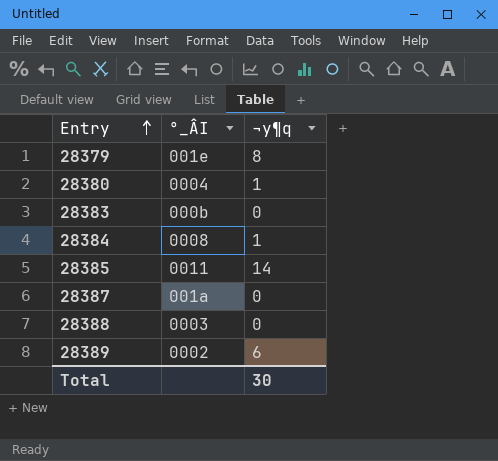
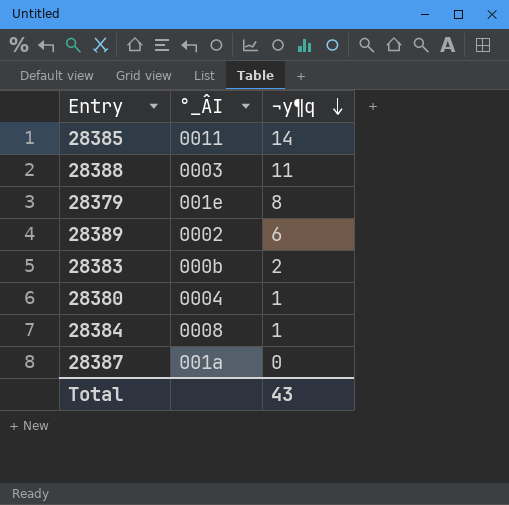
row order: Entry ascending -> ¬y¶q descending
28388 | ¬y¶q: 0 -> 11
28383 | ¬y¶q: 0 -> 2
Total | ¬y¶q: 30 -> 43

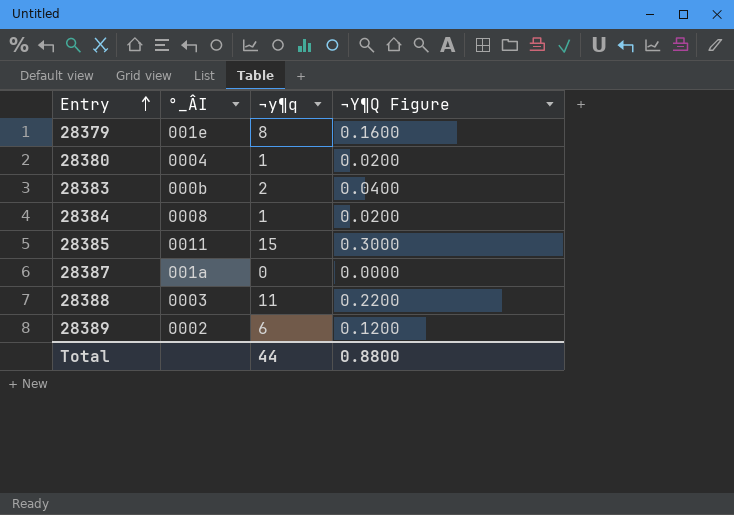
row order: ¬y¶q descending -> Entry ascending
column ¬Y¶Q Figure | formula: none -> [¬y¶q] * 0.02
28385 | ¬y¶q: 14 -> 15
Total | ¬y¶q: 43 -> 44

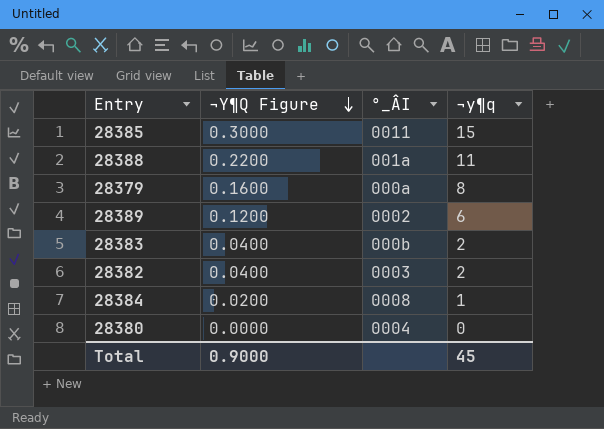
row order: Entry ascending -> ¬Y¶Q Figure descending
column ¬Y¶Q Figure | position: 4 -> 2
row 28387: 001a | 0 | 0.0000 -> none
28388 | °_ÂI: 0003 -> 001a
28379 | °_ÂI: 001e -> 000a
row 28382: none -> 0.0400 | 0003 | 2
28380 | ¬Y¶Q Figure: 0.0200 -> 0.0000
28380 | ¬y¶q: 1 -> 0
Total | ¬Y¶Q Figure: 0.8800 -> 0.9000
Total | ¬y¶q: 44 -> 45

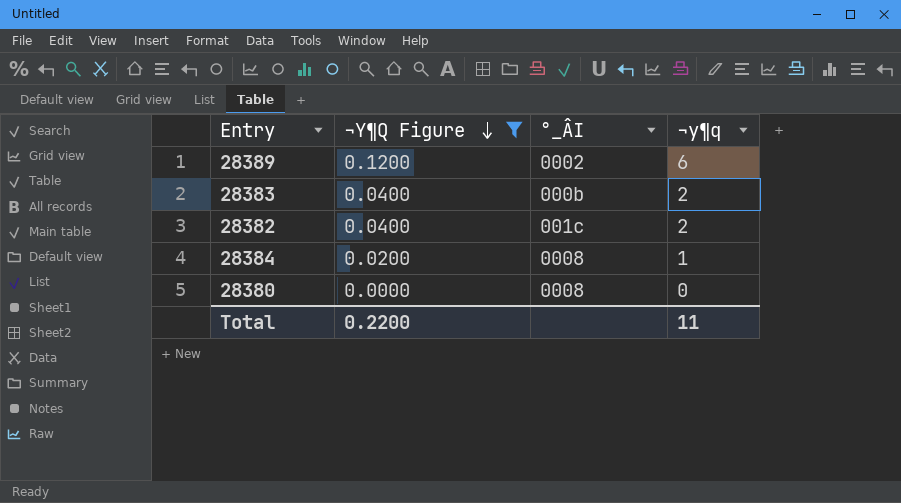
filter: none -> ¬Y¶Q Figure <= 0.1200
28382 | °_ÂI: 0003 -> 001c
28380 | °_ÂI: 0004 -> 0008
Total | ¬Y¶Q Figure: 0.9000 -> 0.2200
Total | ¬y¶q: 45 -> 11

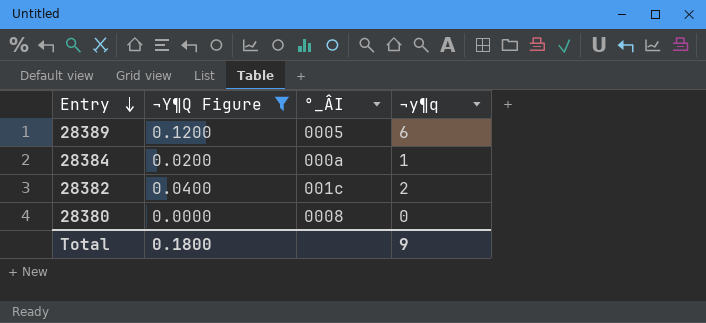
row order: ¬Y¶Q Figure descending -> Entry descending
row 28383: 0.0400 | 000b | 2 -> none
28389 | °_ÂI: 0002 -> 0005
28384 | °_ÂI: 0008 -> 000a
Total | ¬Y¶Q Figure: 0.2200 -> 0.1800
Total | ¬y¶q: 11 -> 9

